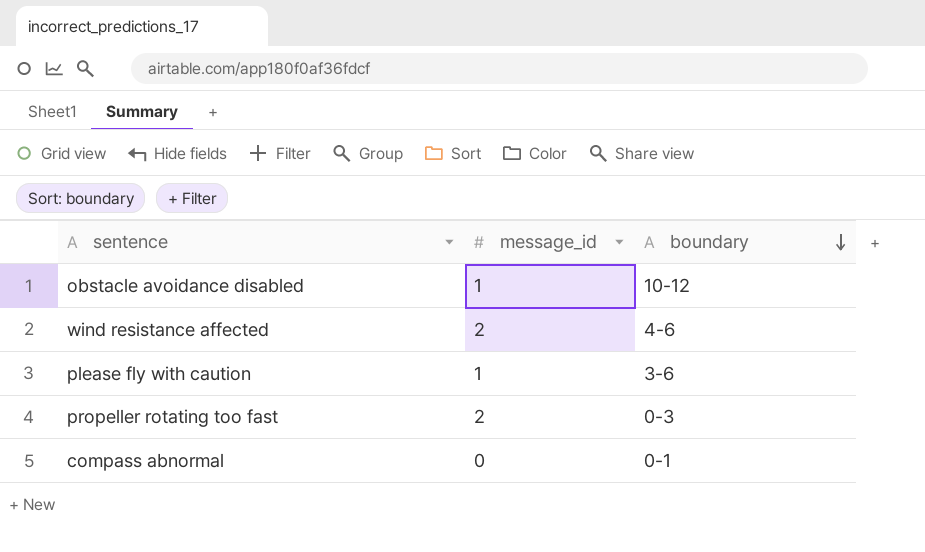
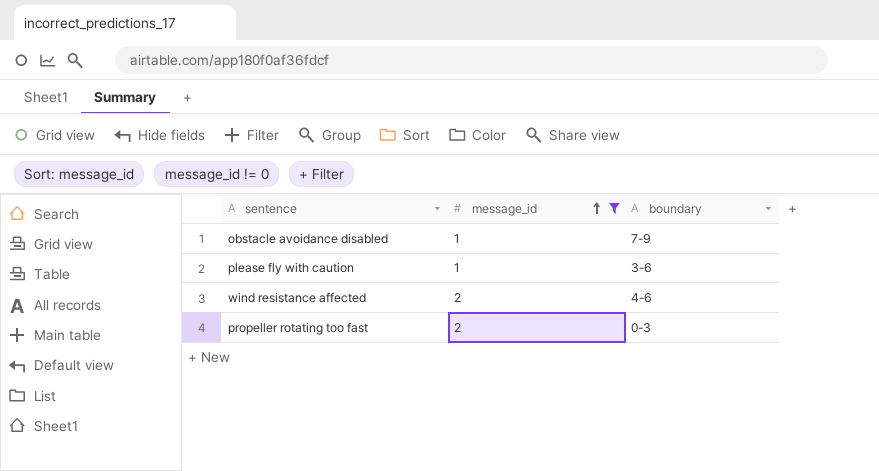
filter: none -> message_id != 0
row order: boundary descending -> message_id ascending
obstacle avoidance disabled | boundary: 10-12 -> 7-9

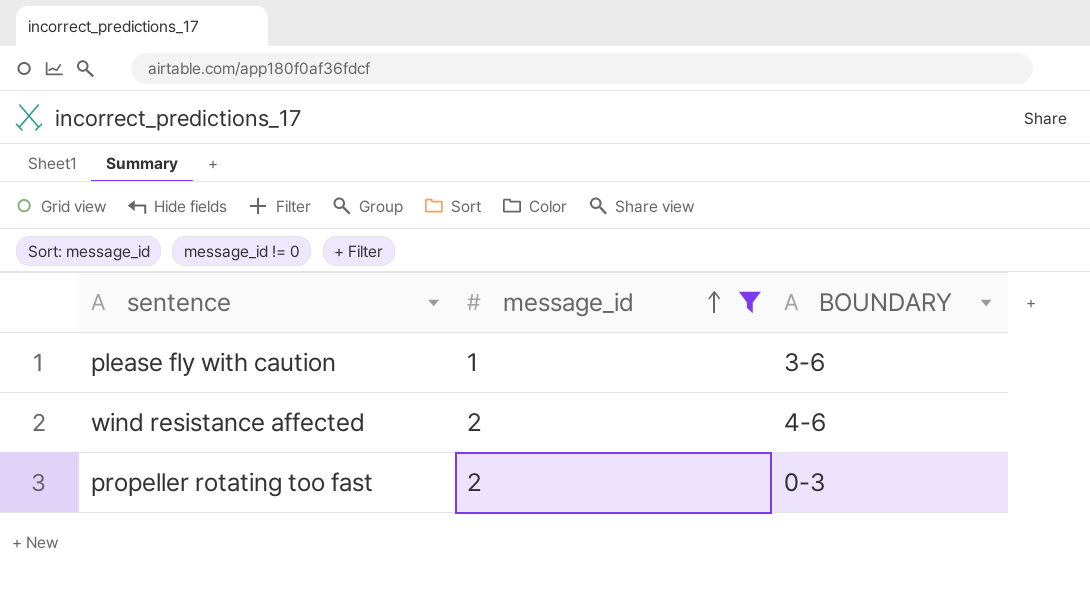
column name: boundary -> BOUNDARY
row obstacle avoidance disabled: 1 | 7-9 -> none

